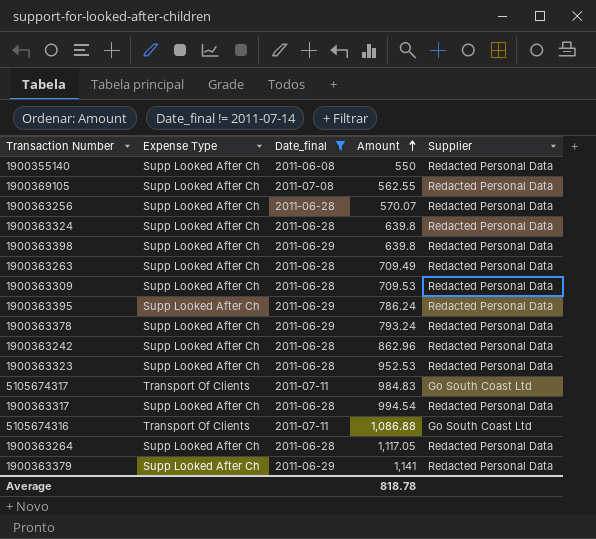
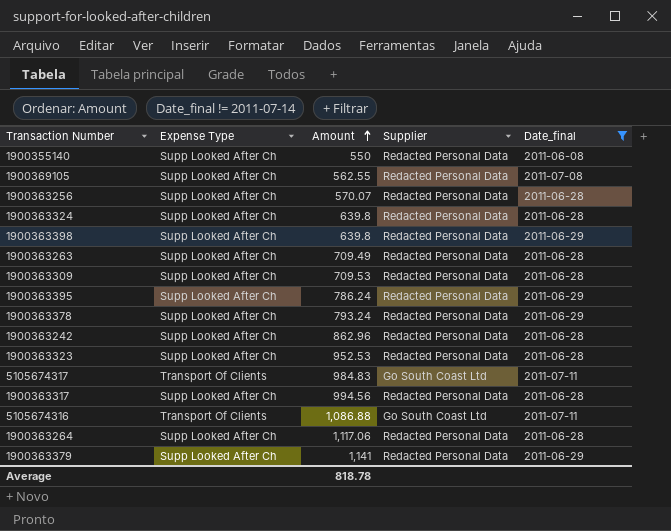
column Date_final | position: 3 -> 5
1900363317 | Amount: 994.54 -> 994.56
1900363264 | Amount: 1,117.05 -> 1,117.06

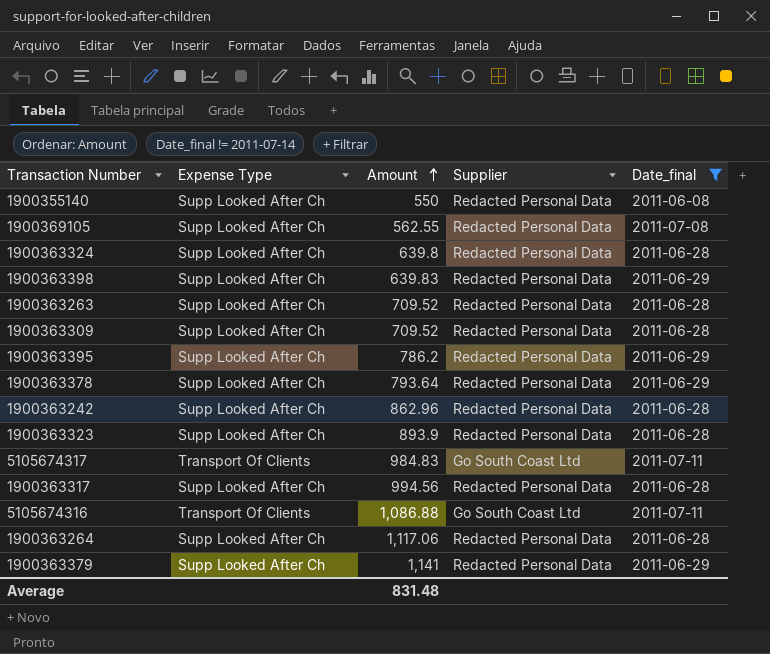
row 1900363256: Supp Looked After Ch | 570.07 | Redacted Personal Data | 2011-06-28 -> none
1900363398 | Amount: 639.8 -> 639.83
1900363263 | Amount: 709.49 -> 709.52
1900363309 | Amount: 709.53 -> 709.52
1900363395 | Amount: 786.24 -> 786.2
1900363378 | Amount: 793.24 -> 793.64
1900363323 | Amount: 952.53 -> 893.9
Average | Amount: 818.78 -> 831.48

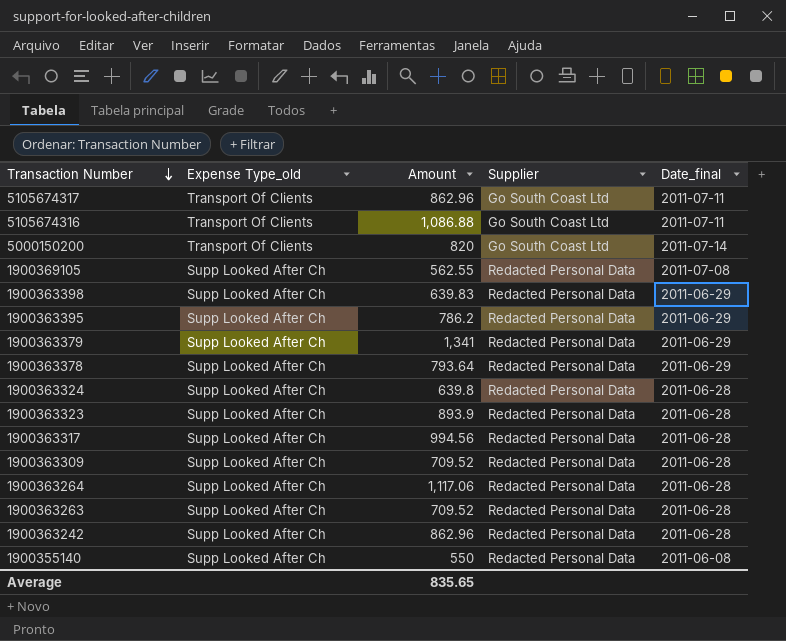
filter: Date_final != 2011-07-14 -> none
row order: Amount ascending -> Transaction Number descending
column name: Expense Type -> Expense Type_old
5105674317 | Amount: 984.83 -> 862.96
1900363379 | Amount: 1,141 -> 1,341
Average | Amount: 831.48 -> 835.65

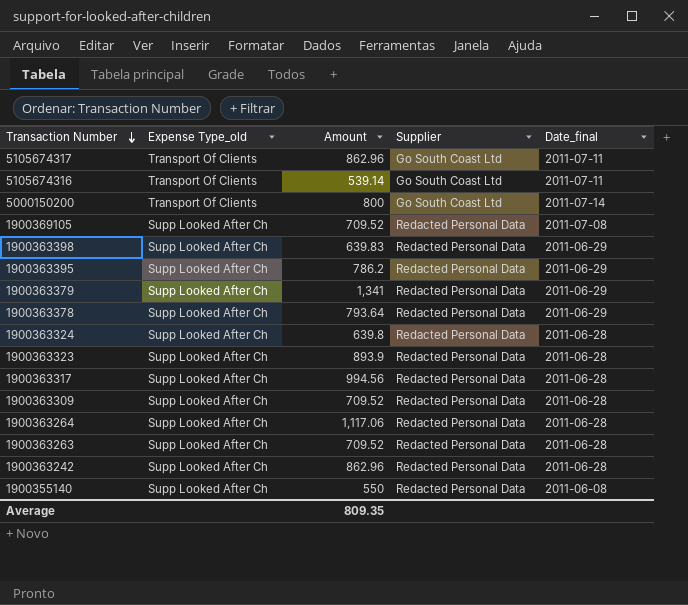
5105674316 | Amount: 1,086.88 -> 539.14
5000150200 | Amount: 820 -> 800
1900369105 | Amount: 562.55 -> 709.52
Average | Amount: 835.65 -> 809.35

